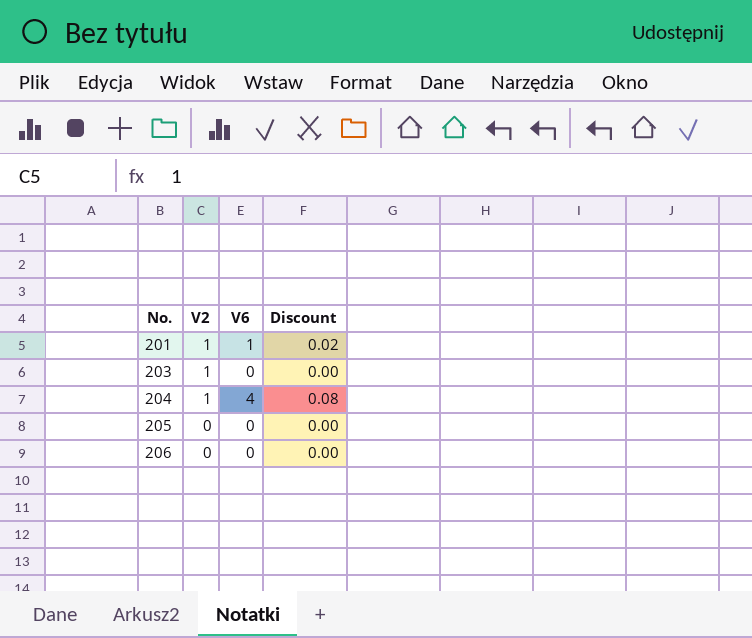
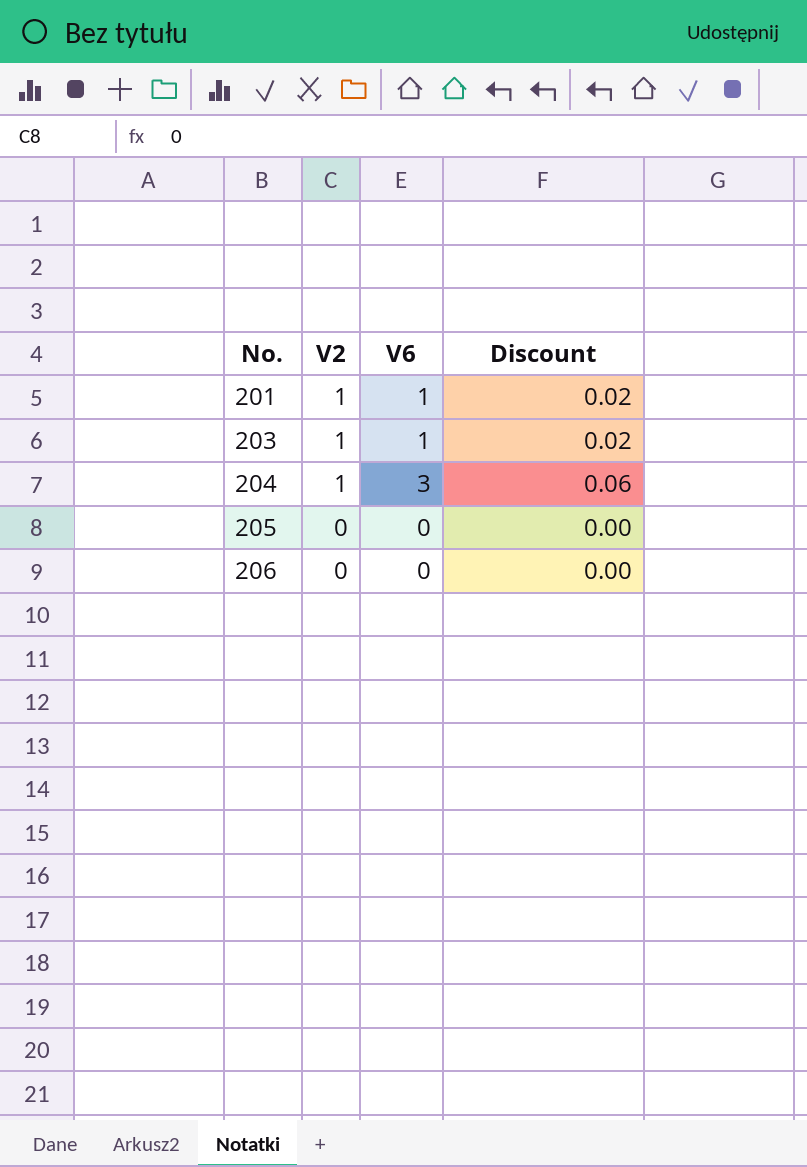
203 | V6: 0 -> 1
203 | Discount: 0.00 -> 0.02
204 | V6: 4 -> 3
204 | Discount: 0.08 -> 0.06

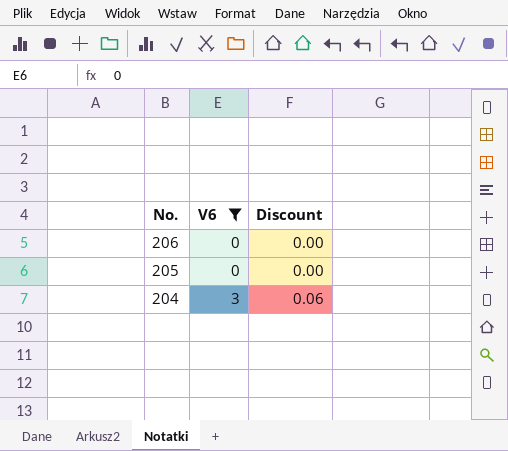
filter: none -> V6 != 1
row order: No. ascending -> No. descending
column V2 | position: 2 -> none

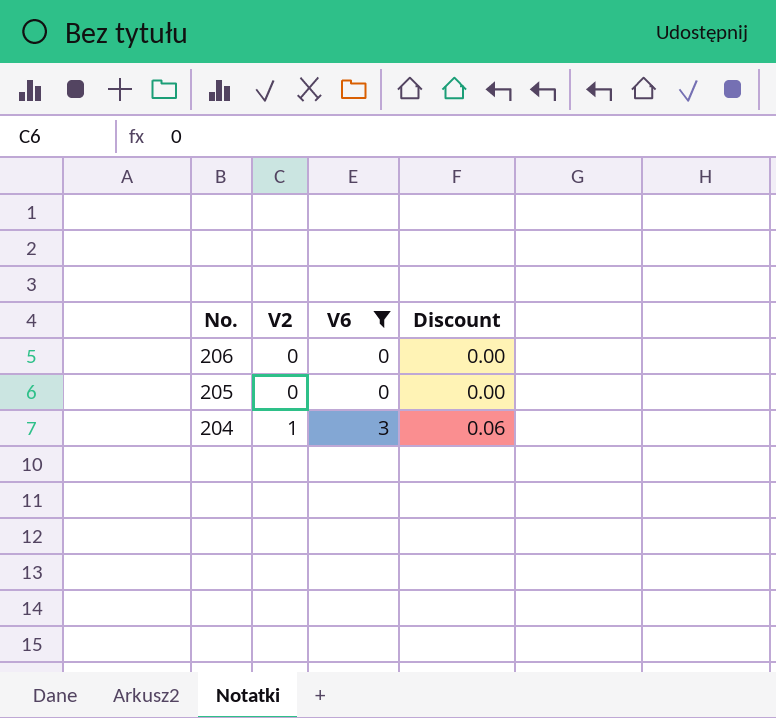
column V2 | position: none -> 2

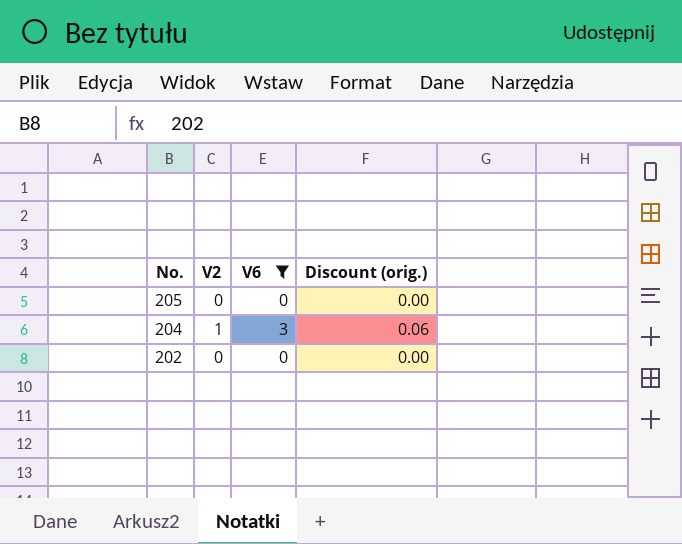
column name: Discount -> Discount (orig.)
row 206: 0 | 0 | 0.00 -> none
row 202: none -> 0 | 0 | 0.00

